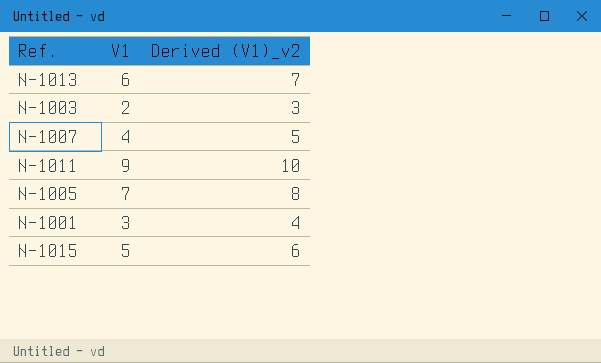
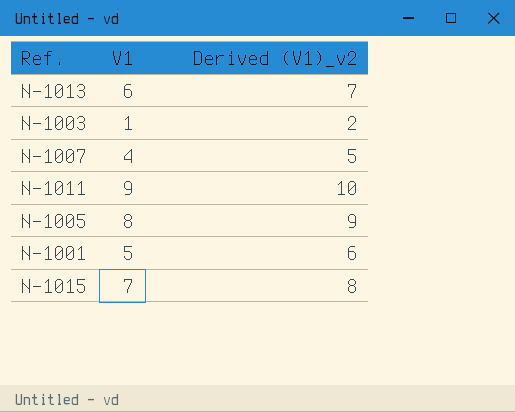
N-1003 | V1: 2 -> 1
N-1003 | Derived (V1)_v2: 3 -> 2
N-1005 | V1: 7 -> 8
N-1005 | Derived (V1)_v2: 8 -> 9
N-1001 | V1: 3 -> 5
N-1001 | Derived (V1)_v2: 4 -> 6
N-1015 | V1: 5 -> 7
N-1015 | Derived (V1)_v2: 6 -> 8

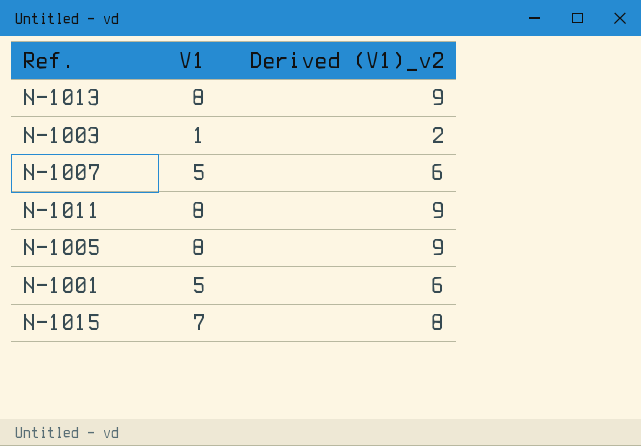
N-1013 | V1: 6 -> 8
N-1013 | Derived (V1)_v2: 7 -> 9
N-1007 | V1: 4 -> 5
N-1007 | Derived (V1)_v2: 5 -> 6
N-1011 | V1: 9 -> 8
N-1011 | Derived (V1)_v2: 10 -> 9

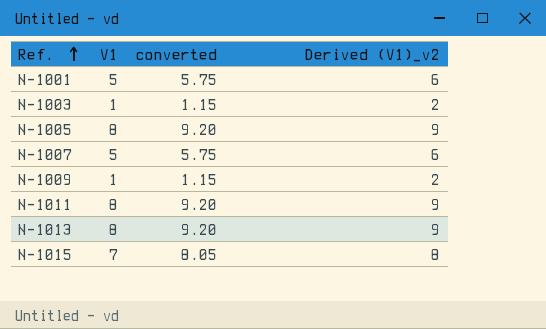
row order: none -> Ref. ascending
column converted | formula: none -> [V1] * 1.15
row N-1009: none -> 1 | 1.15 | 2

